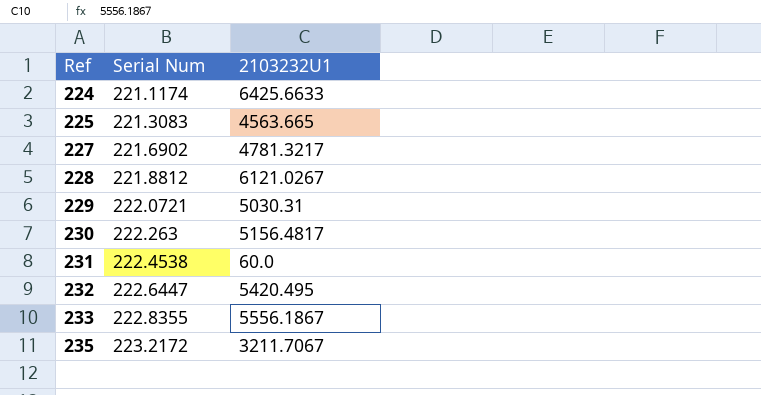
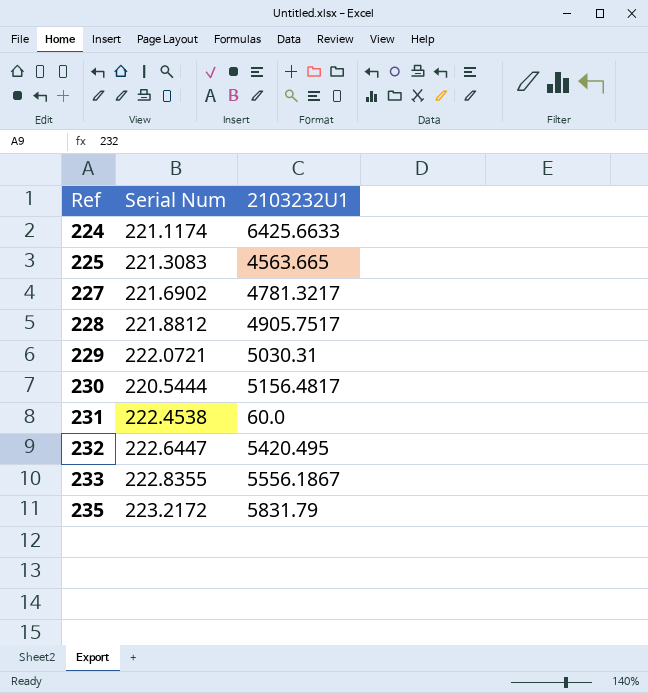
228 | 2103232U1: 6121.0267 -> 4905.7517
230 | Serial Num: 222.263 -> 220.5444
235 | 2103232U1: 3211.7067 -> 5831.79

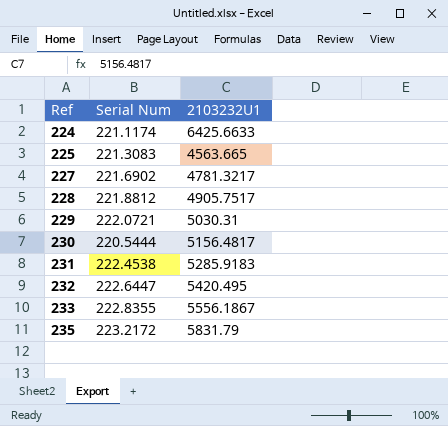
231 | 2103232U1: 60.0 -> 5285.9183

